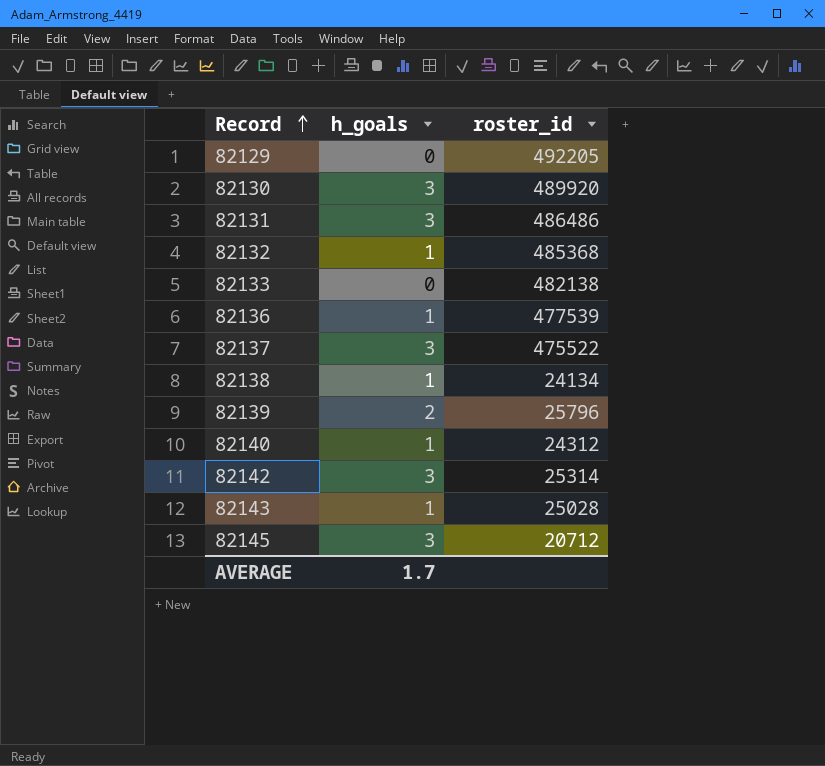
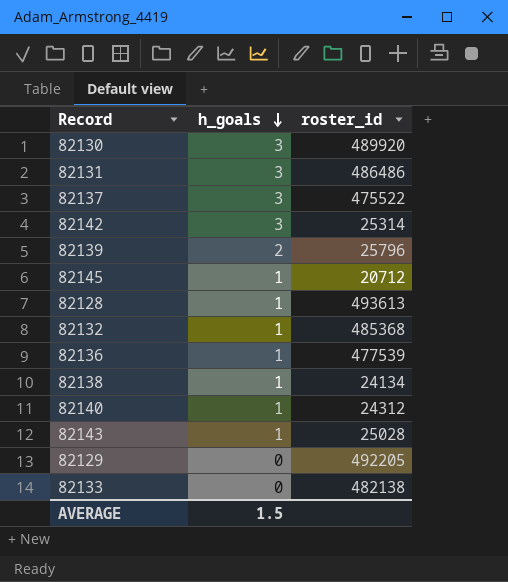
row order: Record ascending -> h_goals descending
82145 | h_goals: 3 -> 1
row 82128: none -> 1 | 493613
AVERAGE | h_goals: 1.7 -> 1.5

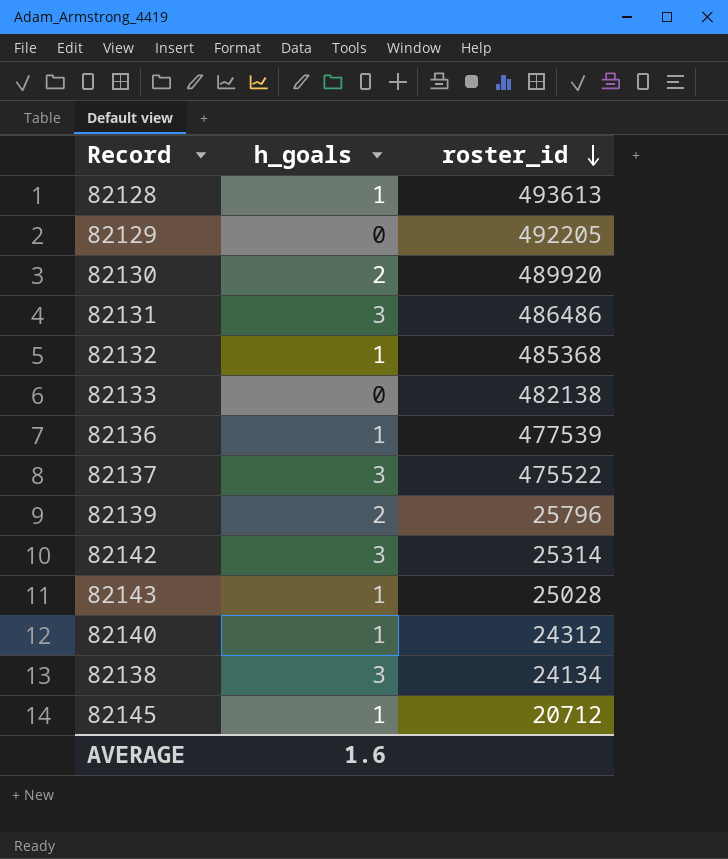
row order: h_goals descending -> roster_id descending
82130 | h_goals: 3 -> 2
82138 | h_goals: 1 -> 3
AVERAGE | h_goals: 1.5 -> 1.6

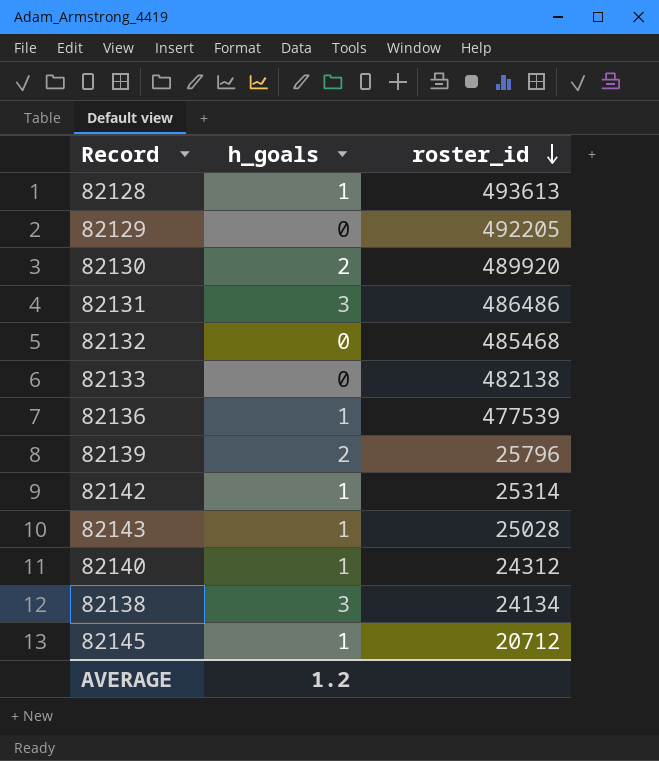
row 82137: 3 | 475522 -> none
82132 | h_goals: 1 -> 0
82132 | roster_id: 485368 -> 485468
82142 | h_goals: 3 -> 1
AVERAGE | h_goals: 1.6 -> 1.2

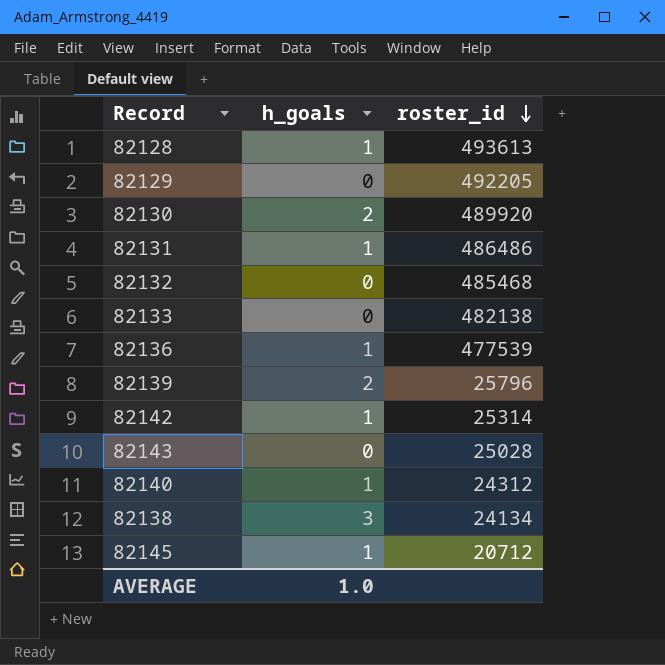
82131 | h_goals: 3 -> 1
82143 | h_goals: 1 -> 0
AVERAGE | h_goals: 1.2 -> 1.0

